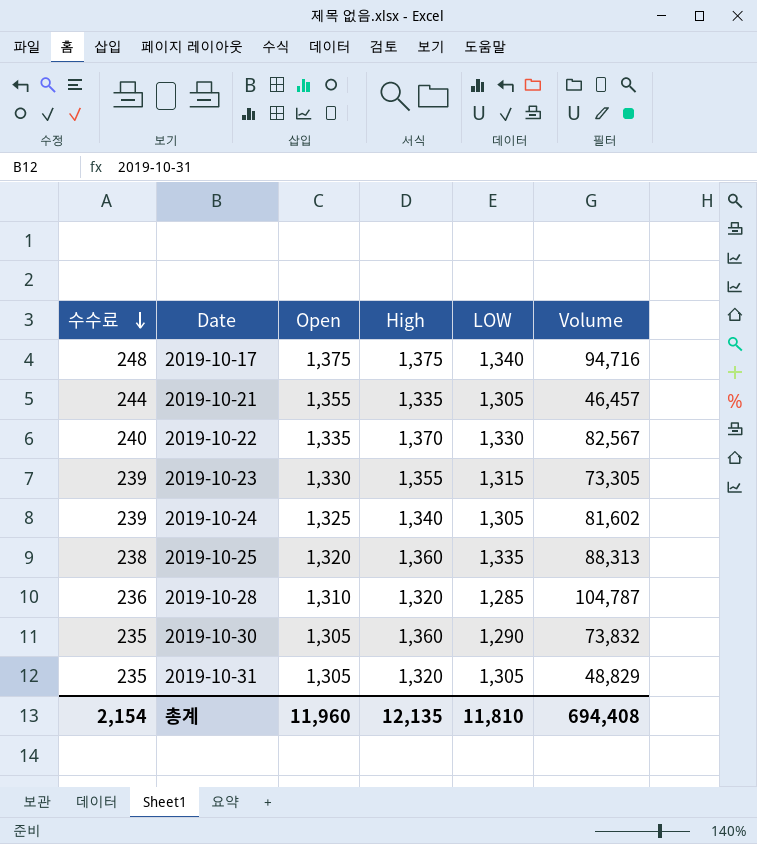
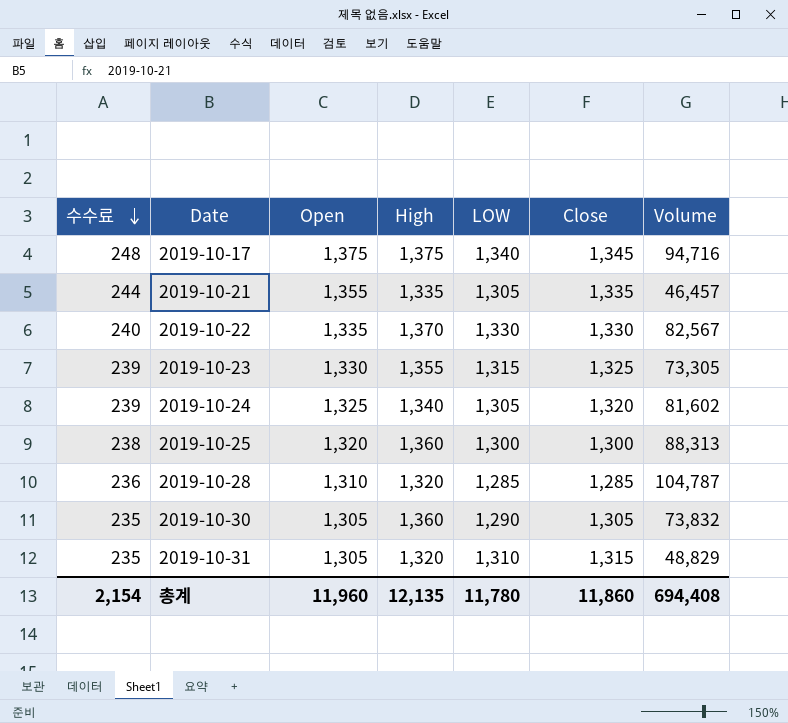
column Close | position: none -> 6
2019-10-25 | LOW: 1,335 -> 1,300
2019-10-31 | LOW: 1,305 -> 1,310
총계 | LOW: 11,810 -> 11,780

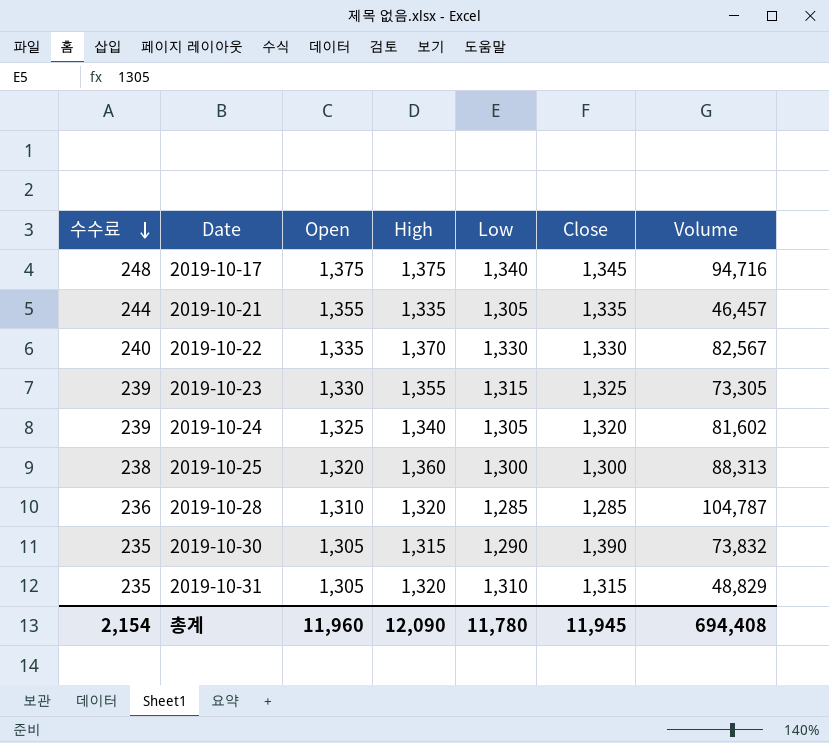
column name: LOW -> Low
2019-10-30 | High: 1,360 -> 1,315
2019-10-30 | Close: 1,305 -> 1,390
총계 | High: 12,135 -> 12,090
총계 | Close: 11,860 -> 11,945

